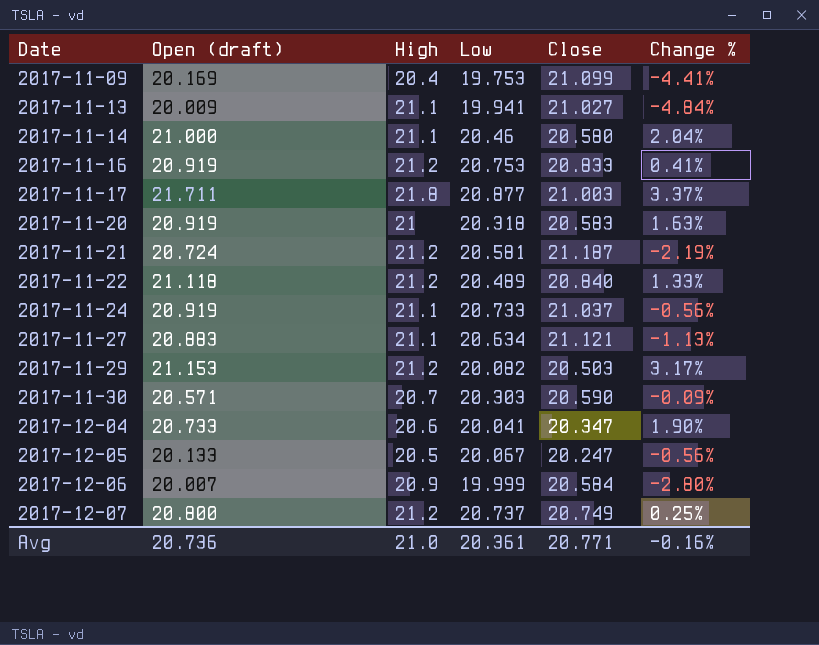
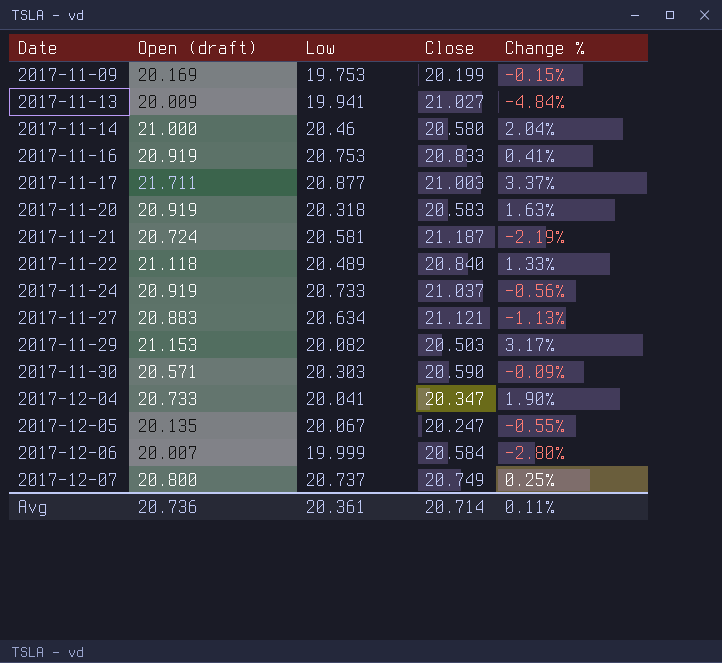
column High | position: 3 -> none
2017-11-09 | Close: 21.099 -> 20.199
2017-11-09 | Change %: -4.41% -> -0.15%
2017-12-05 | Open (draft): 20.133 -> 20.135
2017-12-05 | Change %: -0.56% -> -0.55%
Avg | Close: 20.771 -> 20.714
Avg | Change %: -0.16% -> 0.11%

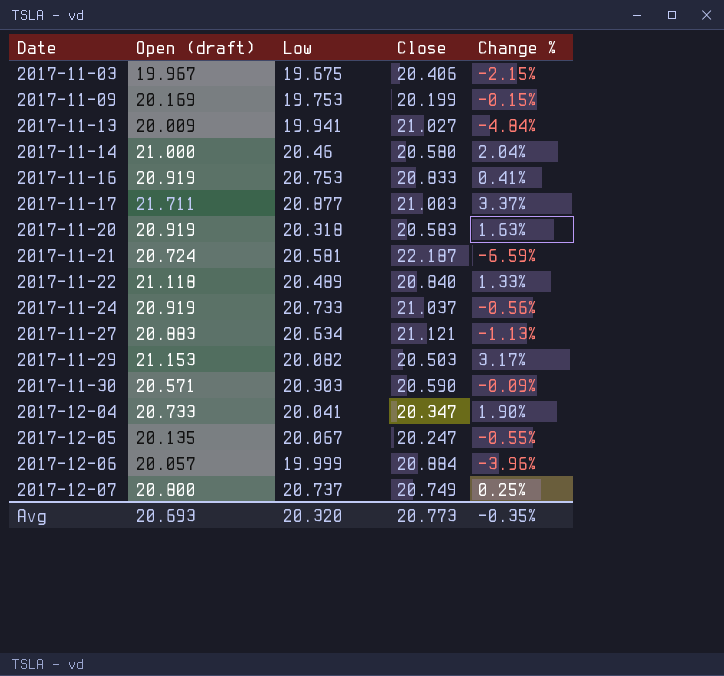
row 2017-11-03: none -> 19.967 | 19.675 | 20.406 | -2.15%
2017-11-21 | Close: 21.187 -> 22.187
2017-11-21 | Change %: -2.19% -> -6.59%
2017-12-06 | Open (draft): 20.007 -> 20.057
2017-12-06 | Close: 20.584 -> 20.884
2017-12-06 | Change %: -2.80% -> -3.96%
Avg | Open (draft): 20.736 -> 20.693
Avg | Low: 20.361 -> 20.320
Avg | Close: 20.714 -> 20.773
Avg | Change %: 0.11% -> -0.35%

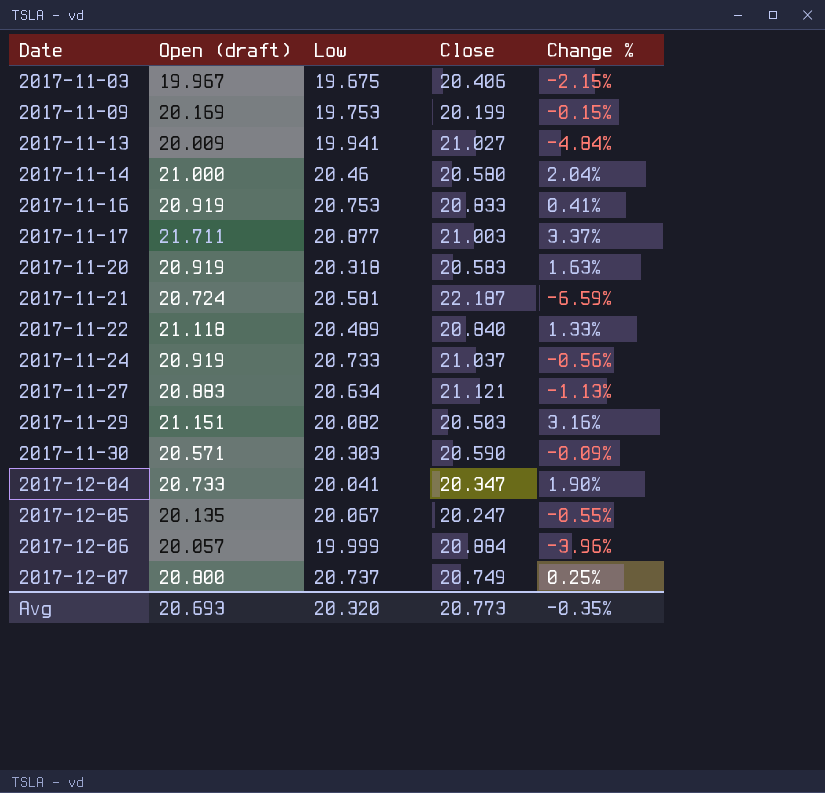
2017-11-29 | Open (draft): 21.153 -> 21.151
2017-11-29 | Change %: 3.17% -> 3.16%

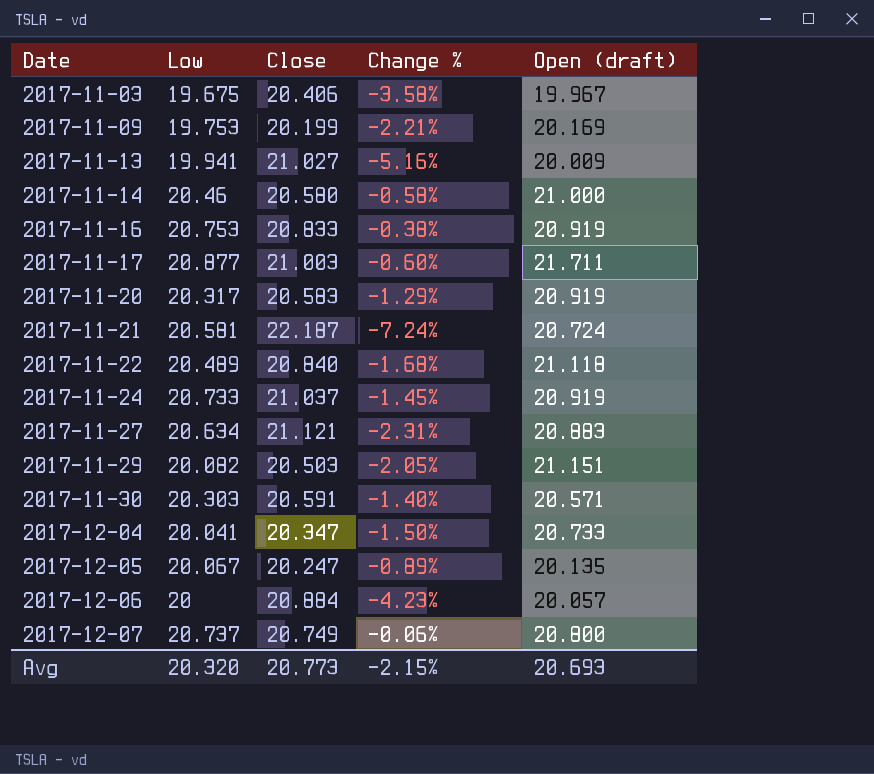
column Change % | formula: ([Open (draft)] - [Close]) / [Close] -> ([Low] - [Close]) / [Close]
column Open (draft) | position: 2 -> 5
2017-11-20 | Low: 20.318 -> 20.317
2017-11-30 | Close: 20.590 -> 20.591
2017-12-06 | Low: 19.999 -> 20
Avg | Change %: -0.35% -> -2.15%

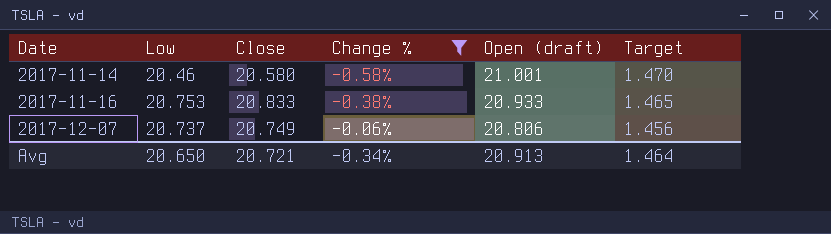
filter: none -> Change % >= -0.58%
column Target | formula: none -> [Open (draft)] * 0.07
2017-11-14 | Open (draft): 21.000 -> 21.001
2017-11-16 | Open (draft): 20.919 -> 20.933
2017-12-07 | Open (draft): 20.800 -> 20.806
Avg | Low: 20.320 -> 20.650
Avg | Close: 20.773 -> 20.721
Avg | Change %: -2.15% -> -0.34%
Avg | Open (draft): 20.693 -> 20.913

